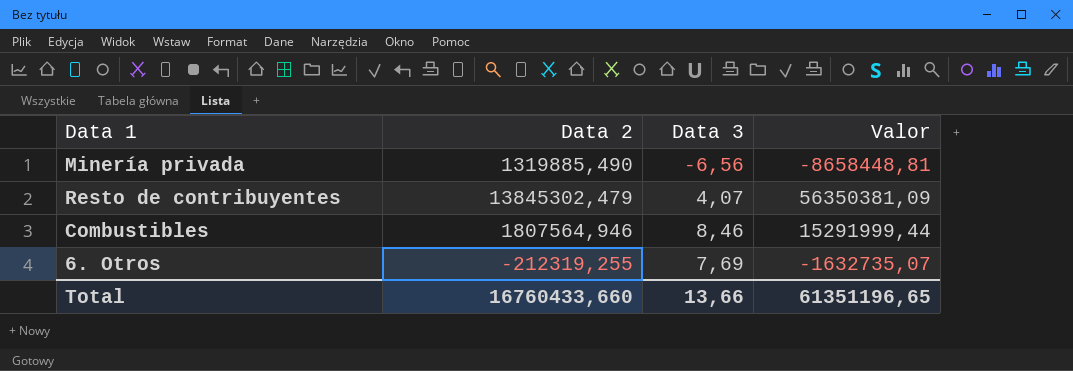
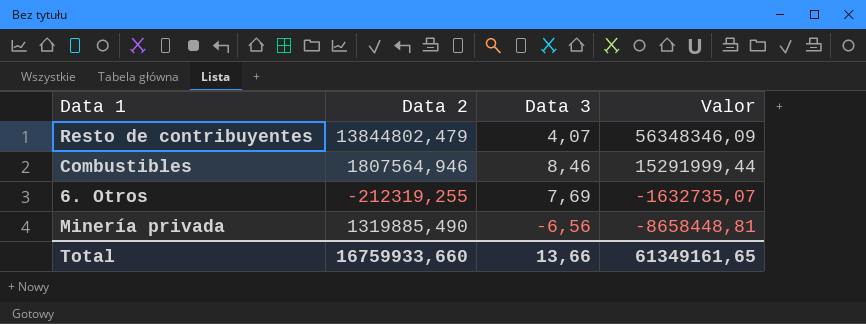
row order: none -> Valor descending
Resto de contribuyentes | Data 2: 13845302,479 -> 13844802,479
Resto de contribuyentes | Valor: 56350381,09 -> 56348346,09
Total | Data 2: 16760433,660 -> 16759933,660
Total | Valor: 61351196,65 -> 61349161,65

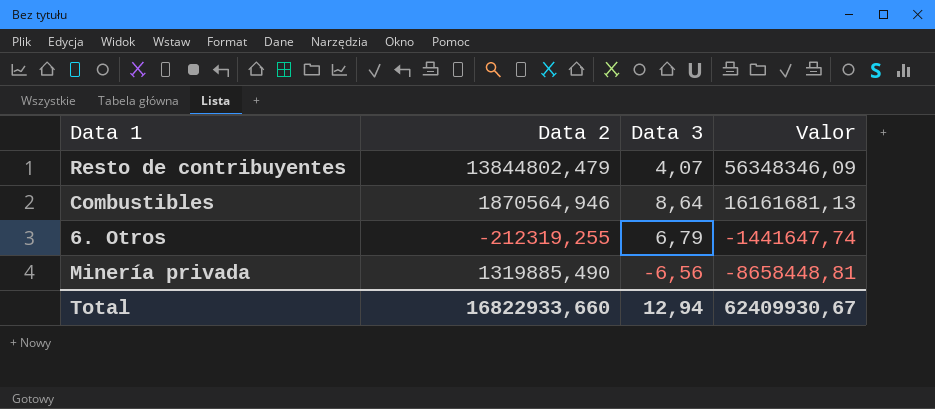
Combustibles | Data 2: 1807564,946 -> 1870564,946
Combustibles | Data 3: 8,46 -> 8,64
Combustibles | Valor: 15291999,44 -> 16161681,13
6. Otros | Data 3: 7,69 -> 6,79
6. Otros | Valor: -1632735,07 -> -1441647,74
Total | Data 2: 16759933,660 -> 16822933,660
Total | Data 3: 13,66 -> 12,94
Total | Valor: 61349161,65 -> 62409930,67

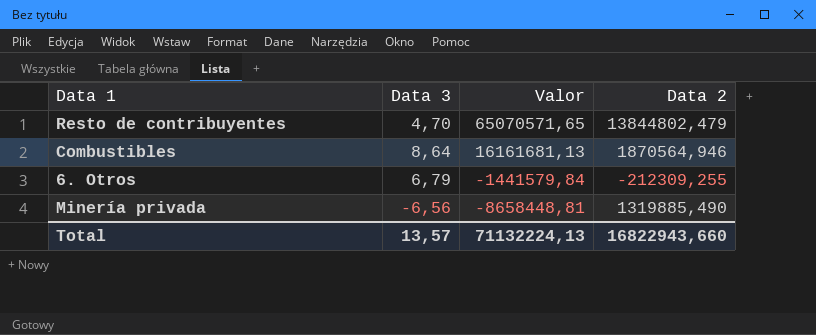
column Data 2 | position: 2 -> 4
Resto de contribuyentes | Data 3: 4,07 -> 4,70
Resto de contribuyentes | Valor: 56348346,09 -> 65070571,65
6. Otros | Valor: -1441647,74 -> -1441579,84
6. Otros | Data 2: -212319,255 -> -212309,255
Total | Data 3: 12,94 -> 13,57
Total | Valor: 62409930,67 -> 71132224,13
Total | Data 2: 16822933,660 -> 16822943,660

